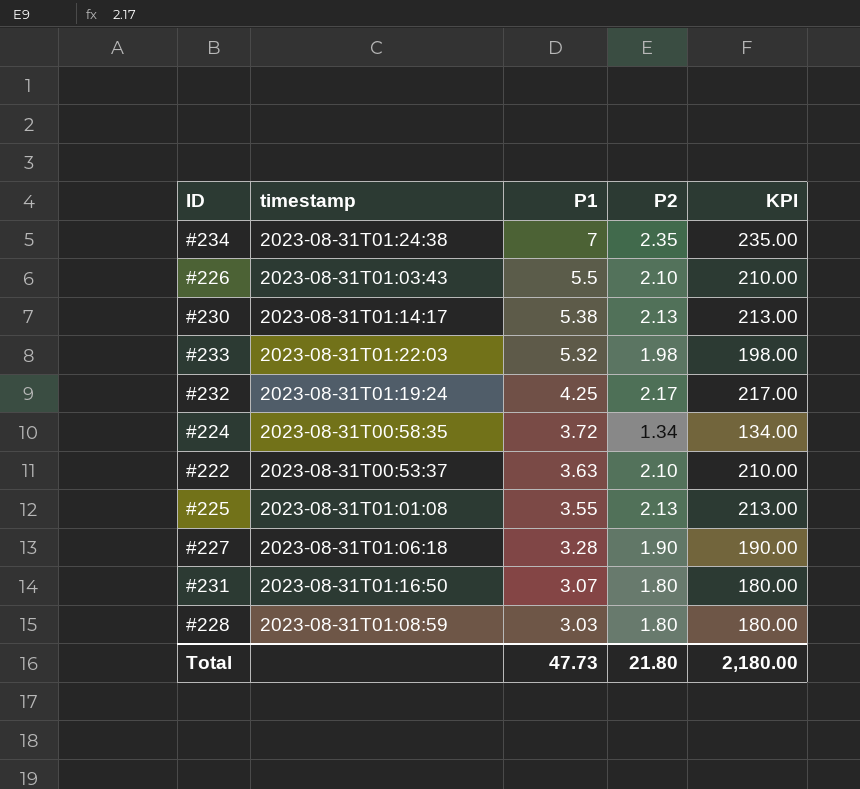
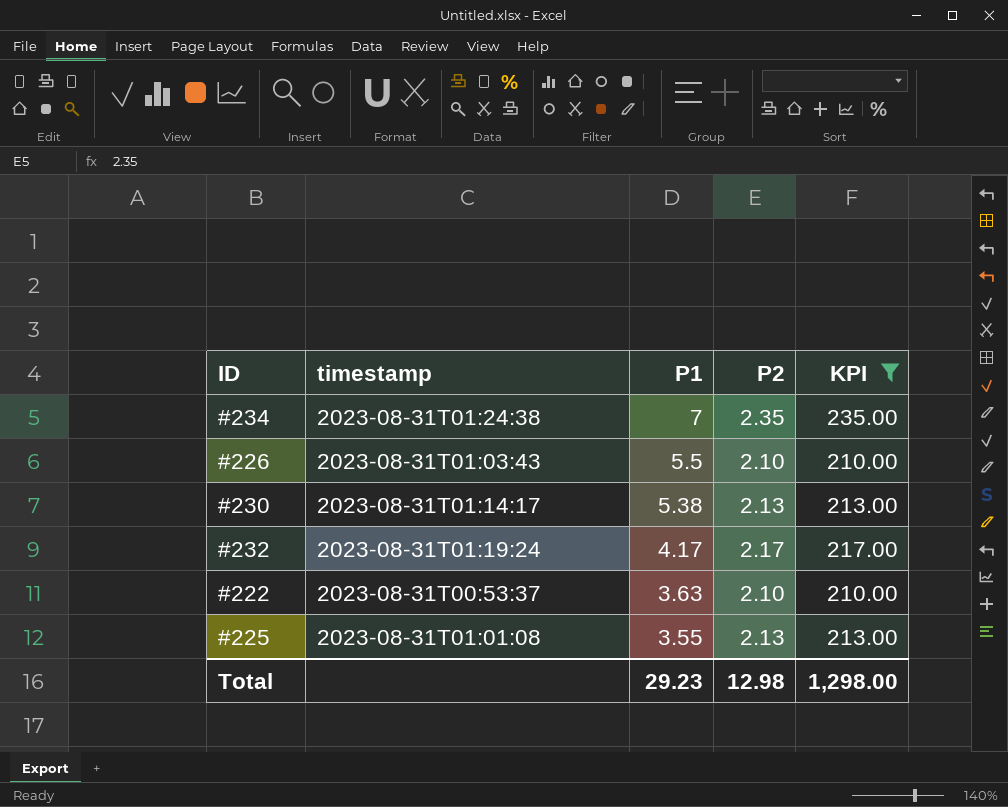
filter: none -> KPI >= 210.00
#232 | P1: 4.25 -> 4.17
Total | P1: 47.73 -> 29.23
Total | P2: 21.80 -> 12.98
Total | KPI: 2,180.00 -> 1,298.00

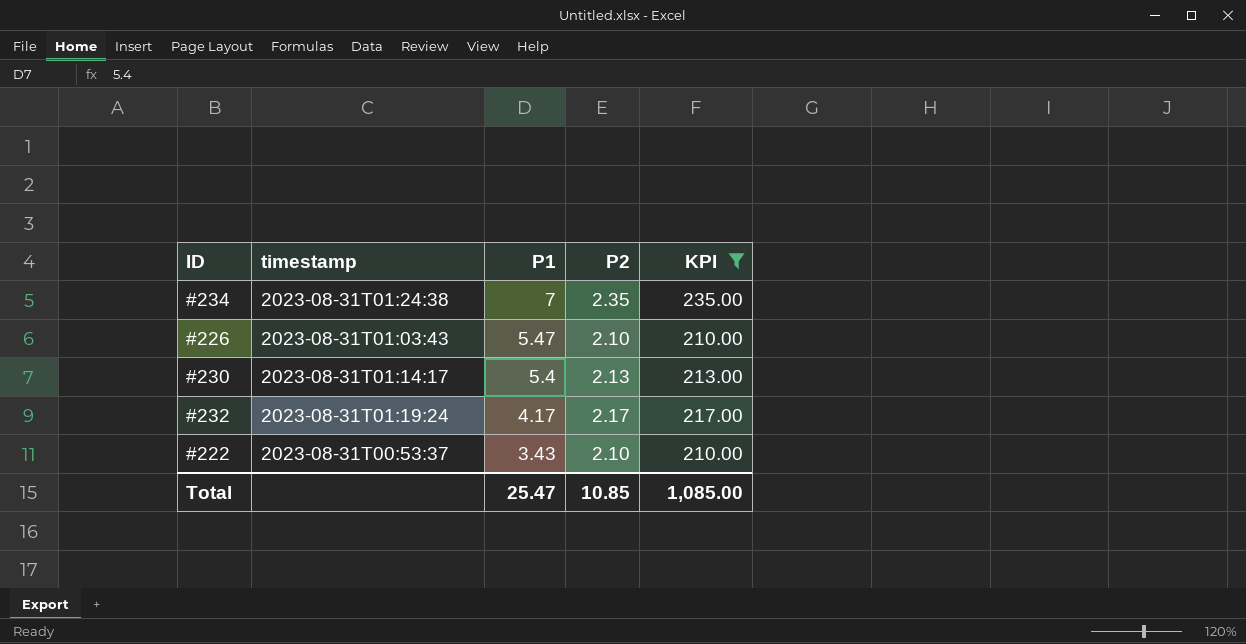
row #225: 2023-08-31T01:01:08 | 3.55 | 2.13 | 213.00 -> none
#226 | P1: 5.5 -> 5.47
#230 | P1: 5.38 -> 5.4
#222 | P1: 3.63 -> 3.43
Total | P1: 29.23 -> 25.47
Total | P2: 12.98 -> 10.85
Total | KPI: 1,298.00 -> 1,085.00

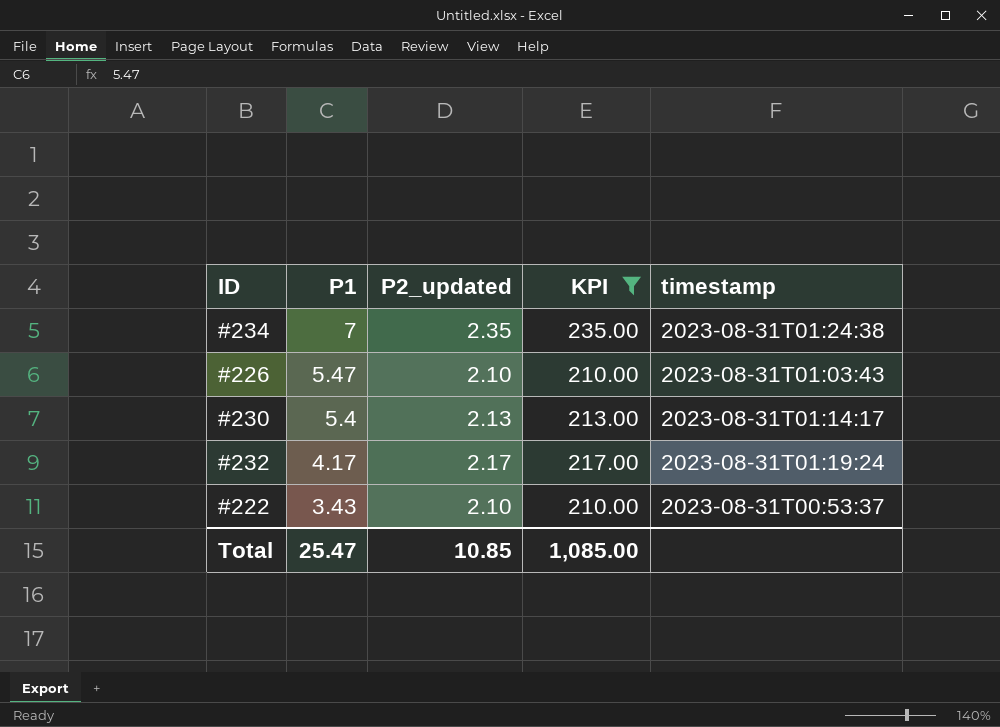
column name: P2 -> P2_updated
column timestamp | position: 2 -> 5

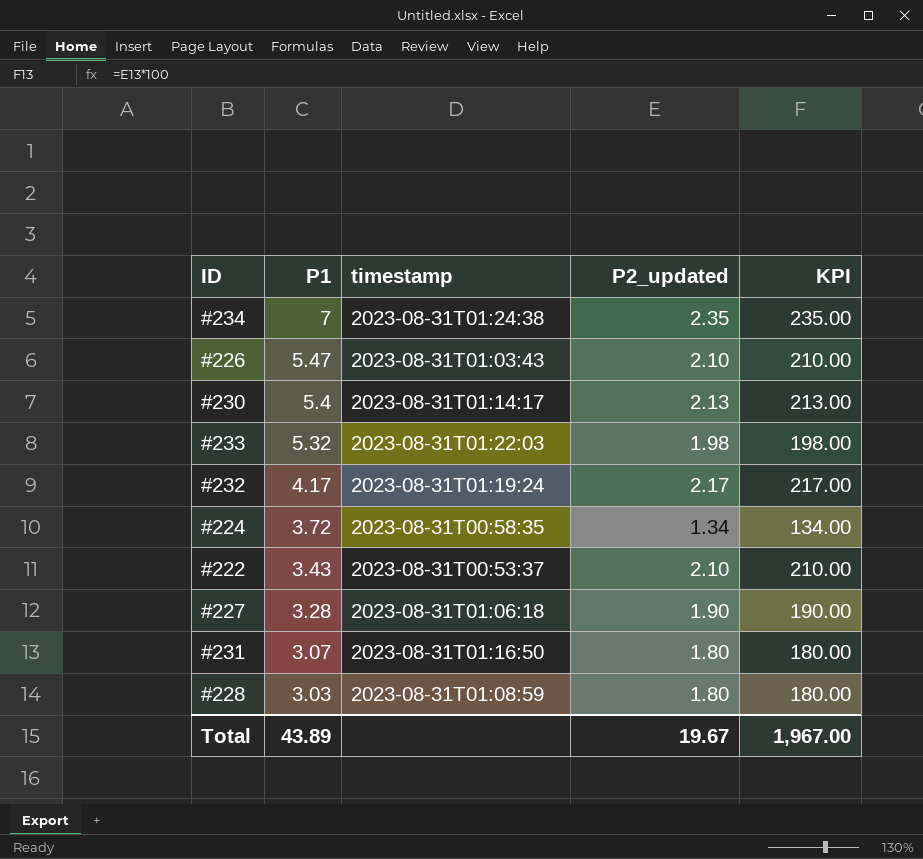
filter: KPI >= 210.00 -> none
column timestamp | position: 5 -> 3
Total | P1: 25.47 -> 43.89
Total | P2_updated: 10.85 -> 19.67
Total | KPI: 1,085.00 -> 1,967.00

